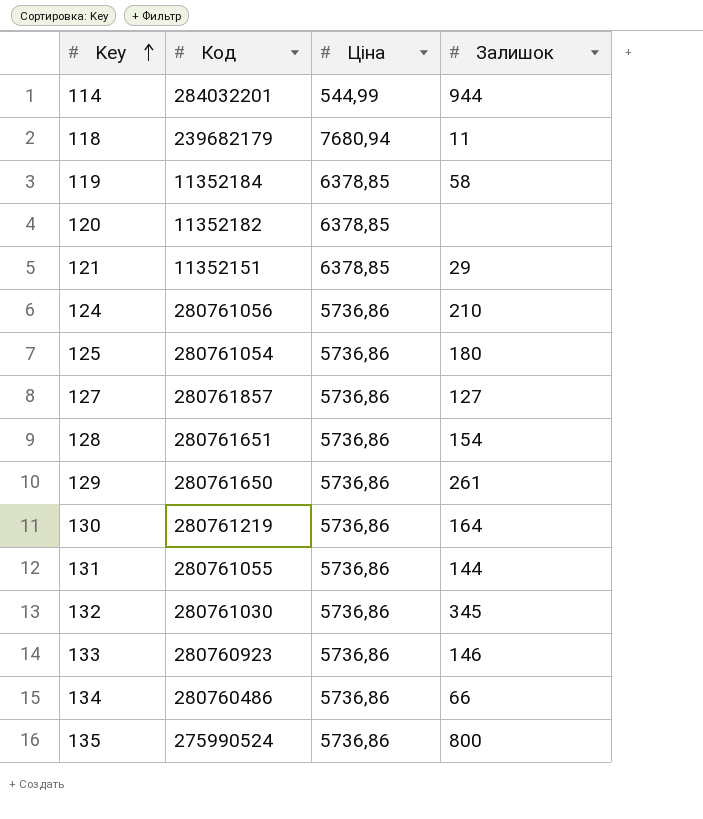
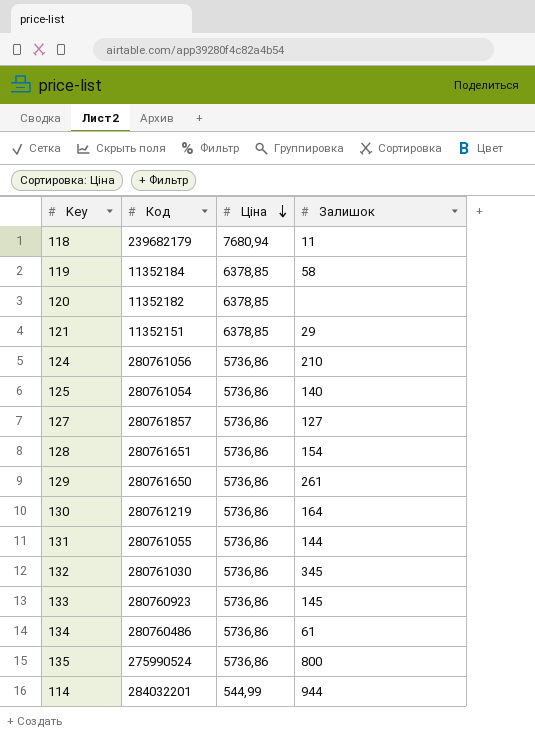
row order: Key ascending -> Ціна descending
125 | Залишок: 180 -> 140
133 | Залишок: 146 -> 145
134 | Залишок: 66 -> 61

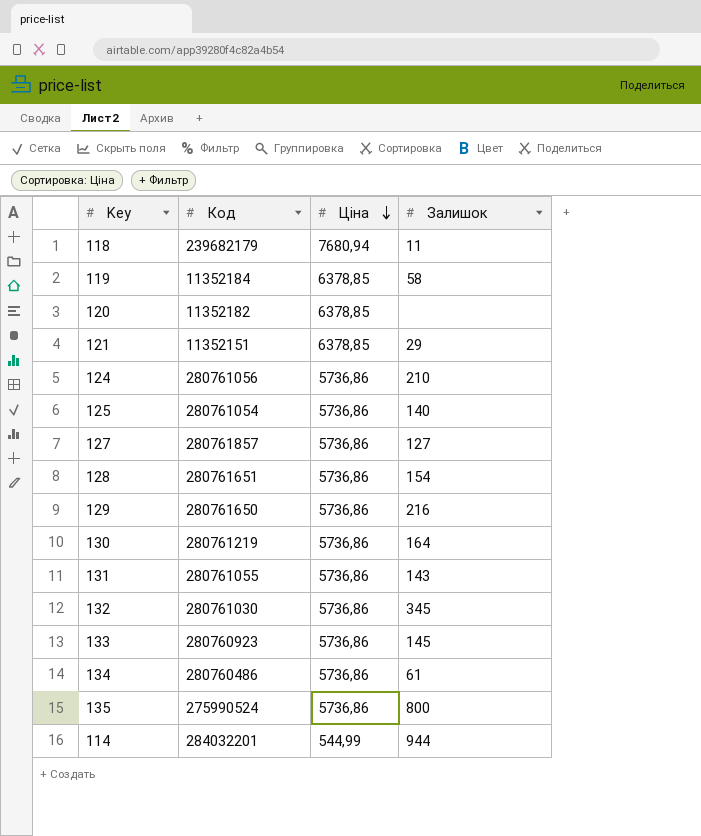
129 | Залишок: 261 -> 216
131 | Залишок: 144 -> 143

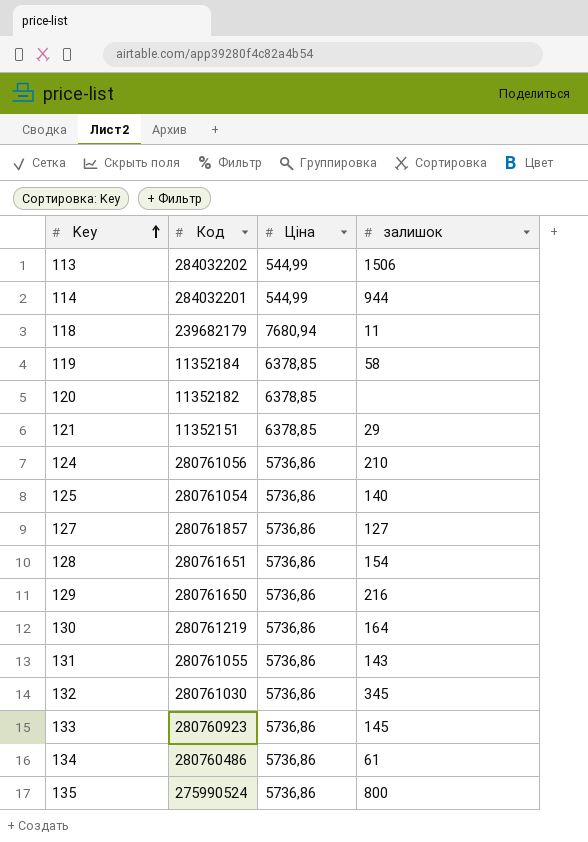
row order: Ціна descending -> Key ascending
column name: Залишок -> залишок
row 113: none -> 284032202 | 544,99 | 1506

